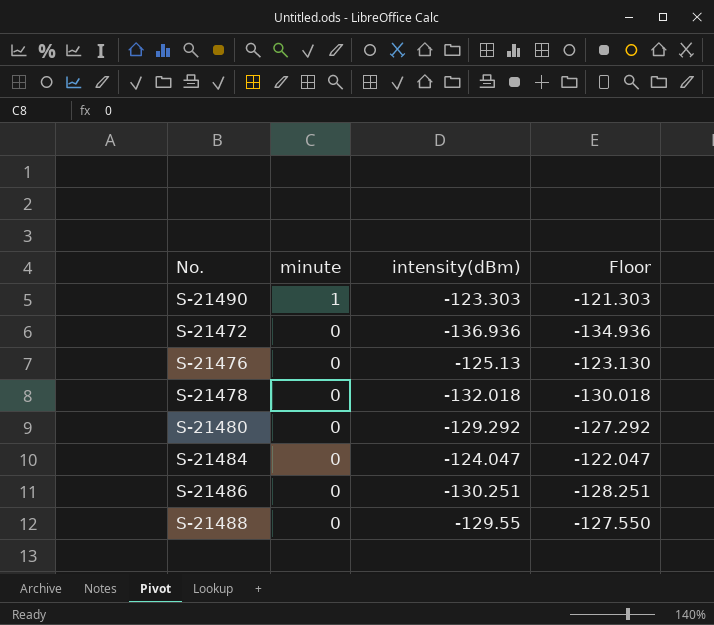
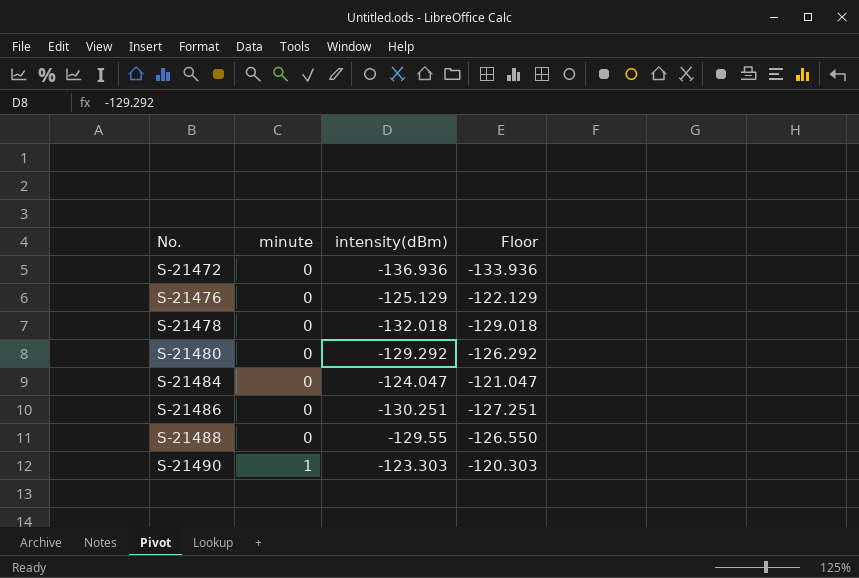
row order: minute descending -> No. ascending
column Floor | formula: [intensity(dBm)] + 2 -> [intensity(dBm)] + 3
S-21476 | intensity(dBm): -125.13 -> -125.129

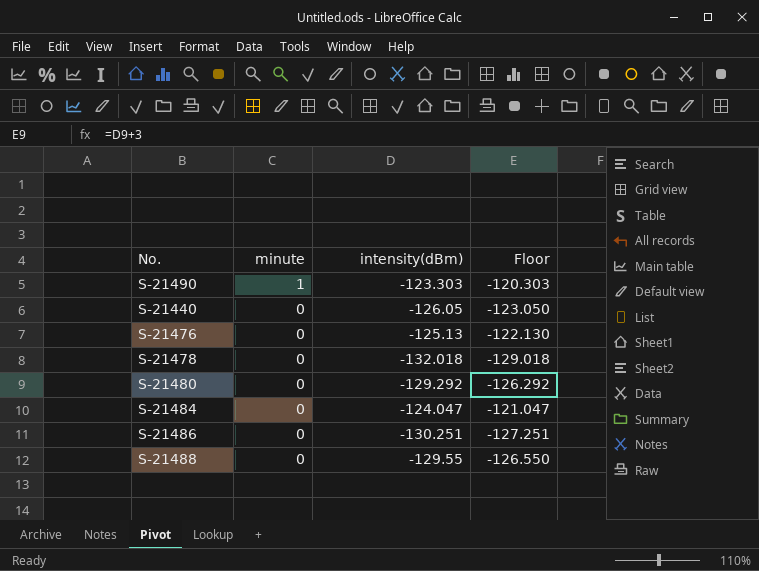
row order: No. ascending -> minute descending
row S-21472: 0 | -136.936 | -133.936 -> none
row S-21440: none -> 0 | -126.05 | -123.050
S-21476 | intensity(dBm): -125.129 -> -125.13
S-21476 | Floor: -122.129 -> -122.130

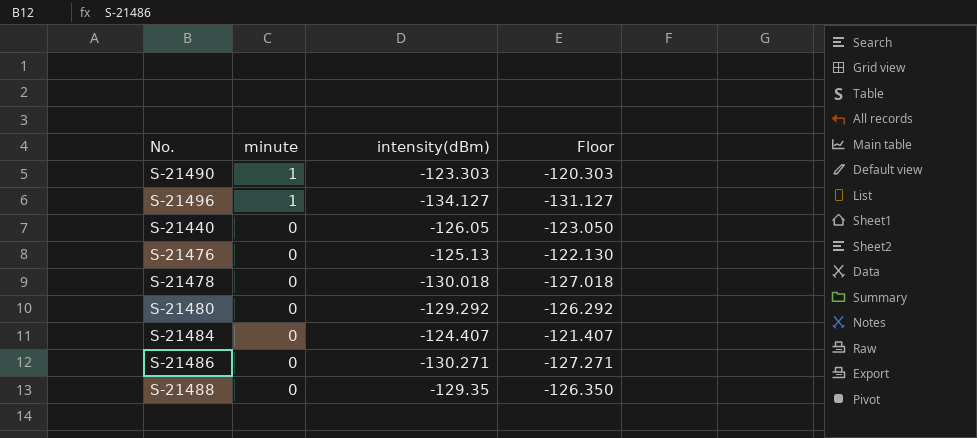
row S-21496: none -> 1 | -134.127 | -131.127
S-21478 | intensity(dBm): -132.018 -> -130.018
S-21478 | Floor: -129.018 -> -127.018
S-21484 | intensity(dBm): -124.047 -> -124.407
S-21484 | Floor: -121.047 -> -121.407
S-21486 | intensity(dBm): -130.251 -> -130.271
S-21486 | Floor: -127.251 -> -127.271
S-21488 | intensity(dBm): -129.55 -> -129.35
S-21488 | Floor: -126.550 -> -126.350

